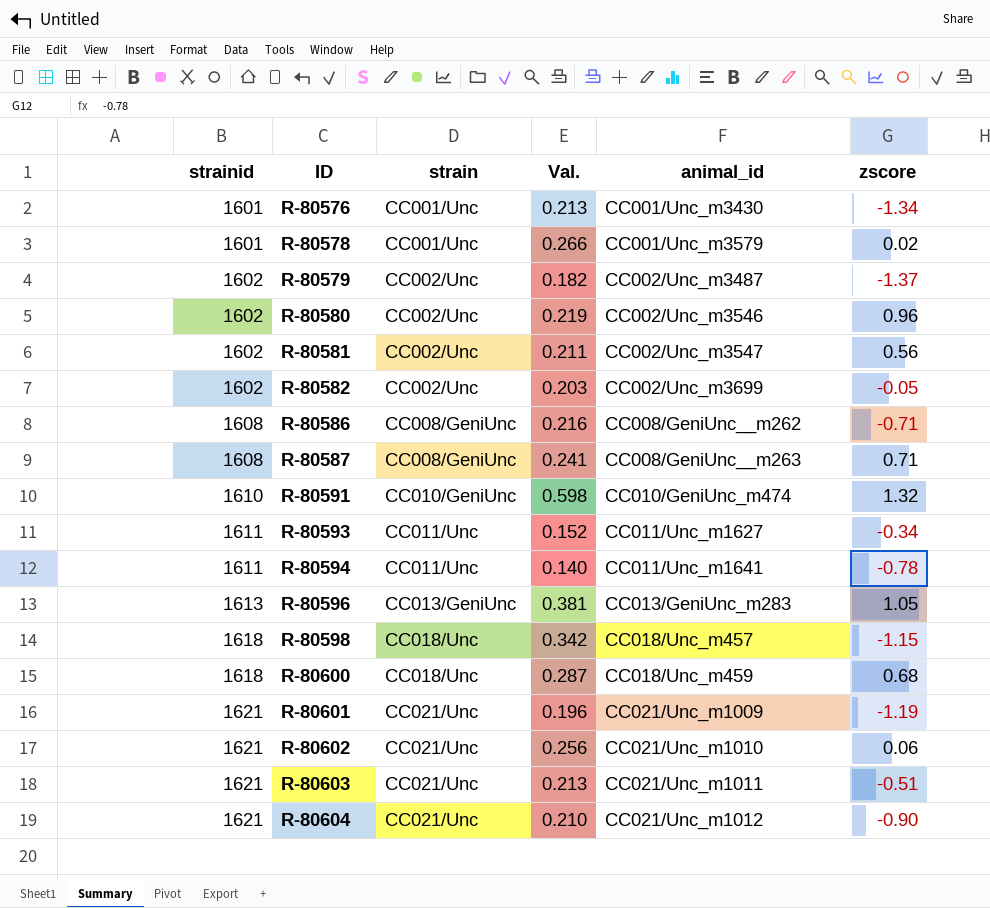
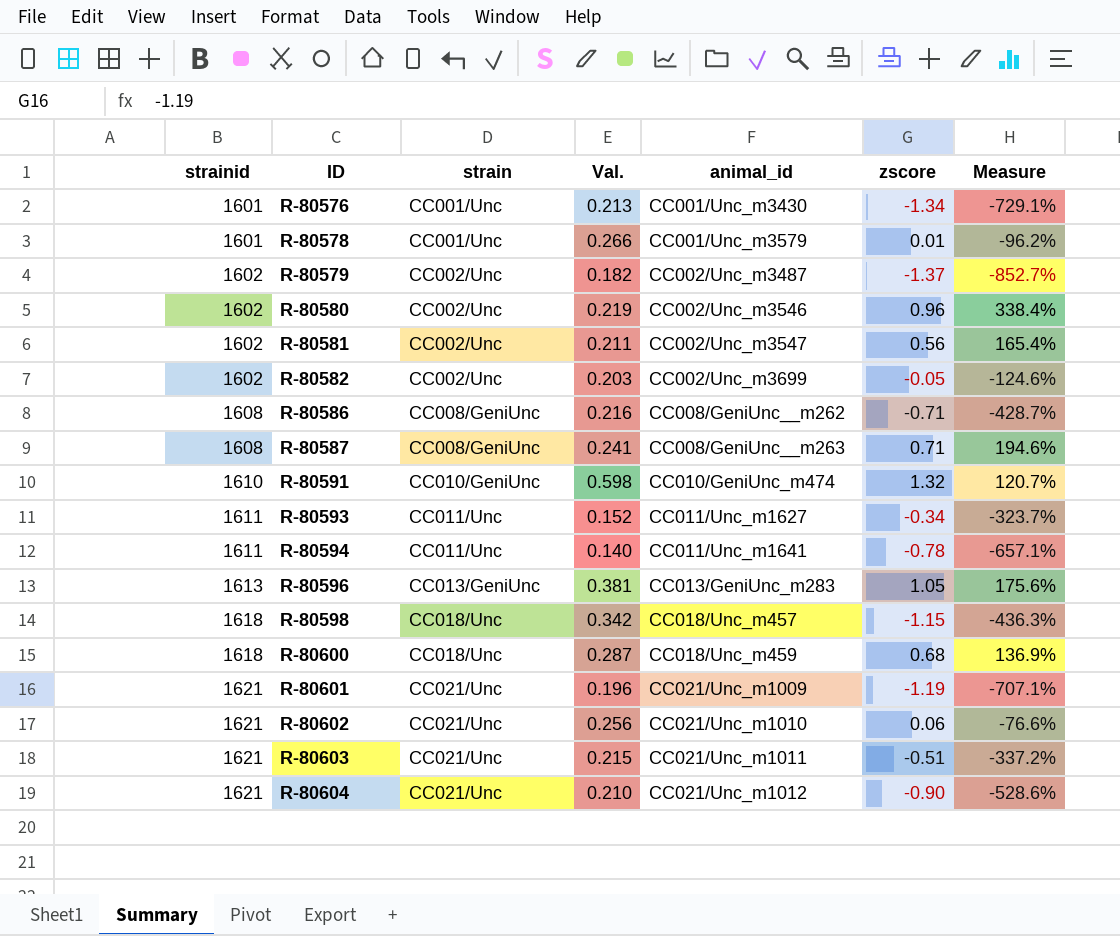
column Measure | formula: none -> ([zscore] - [Val.]) / [Val.]
R-80578 | zscore: 0.02 -> 0.01
R-80603 | Val.: 0.213 -> 0.215

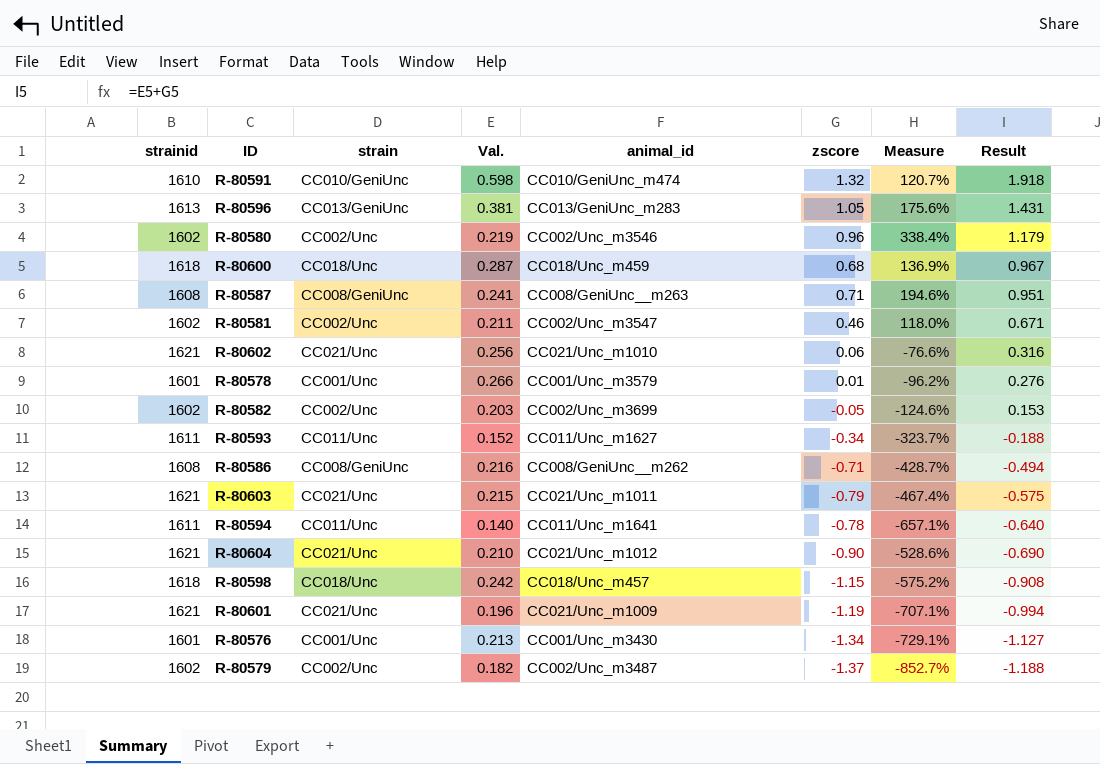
row order: strainid ascending -> Result descending
column Result | formula: none -> [Val.] + [zscore]
R-80581 | zscore: 0.56 -> 0.46
R-80581 | Measure: 165.4% -> 118.0%
R-80603 | zscore: -0.51 -> -0.79
R-80603 | Measure: -337.2% -> -467.4%
R-80598 | Val.: 0.342 -> 0.242
R-80598 | Measure: -436.3% -> -575.2%

